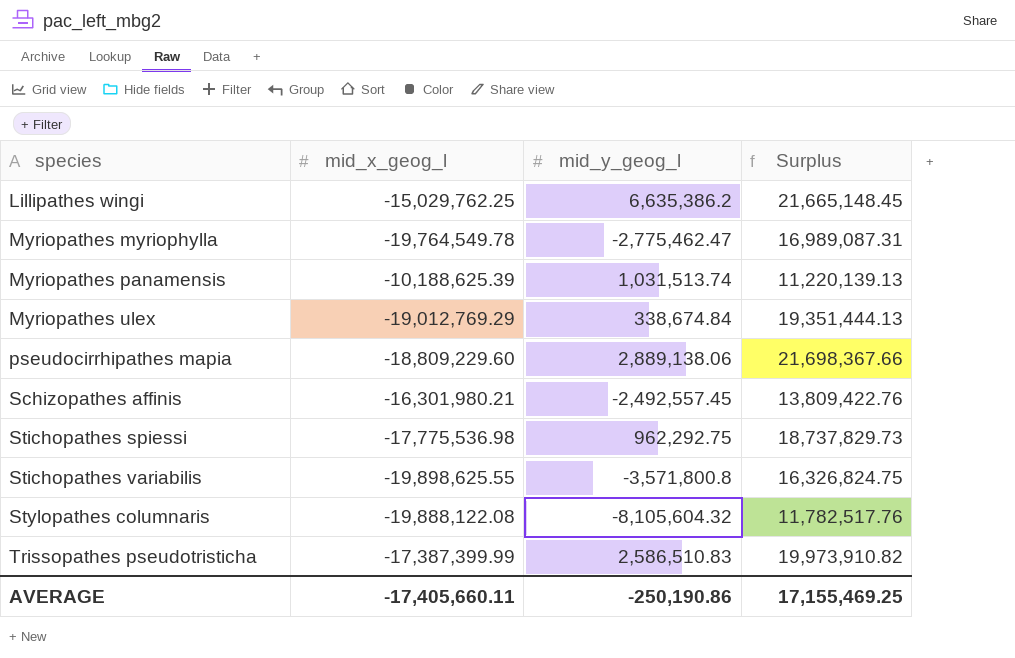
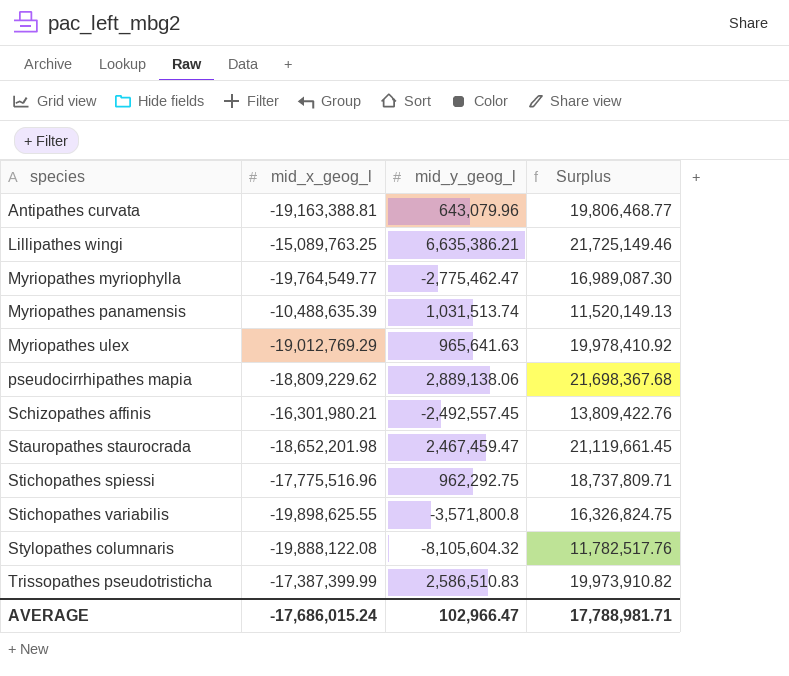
row Antipathes curvata: none -> -19,163,388.81 | 643,079.96 | 19,806,468.77
Lillipathes wingi | mid_x_geog_l: -15,029,762.25 -> -15,089,763.25
Lillipathes wingi | mid_y_geog_l: 6,635,386.2 -> 6,635,386.21
Lillipathes wingi | Surplus: 21,665,148.45 -> 21,725,149.46
Myriopathes myriophylla | mid_x_geog_l: -19,764,549.78 -> -19,764,549.77
Myriopathes myriophylla | Surplus: 16,989,087.31 -> 16,989,087.30
Myriopathes panamensis | mid_x_geog_l: -10,188,625.39 -> -10,488,635.39
Myriopathes panamensis | Surplus: 11,220,139.13 -> 11,520,149.13
Myriopathes ulex | mid_y_geog_l: 338,674.84 -> 965,641.63
Myriopathes ulex | Surplus: 19,351,444.13 -> 19,978,410.92
pseudocirrhipathes mapia | mid_x_geog_l: -18,809,229.60 -> -18,809,229.62
pseudocirrhipathes mapia | Surplus: 21,698,367.66 -> 21,698,367.68
row Stauropathes staurocrada: none -> -18,652,201.98 | 2,467,459.47 | 21,119,661.45
Stichopathes spiessi | mid_x_geog_l: -17,775,536.98 -> -17,775,516.96
Stichopathes spiessi | Surplus: 18,737,829.73 -> 18,737,809.71
AVERAGE | mid_x_geog_l: -17,405,660.11 -> -17,686,015.24
AVERAGE | mid_y_geog_l: -250,190.86 -> 102,966.47
AVERAGE | Surplus: 17,155,469.25 -> 17,788,981.71

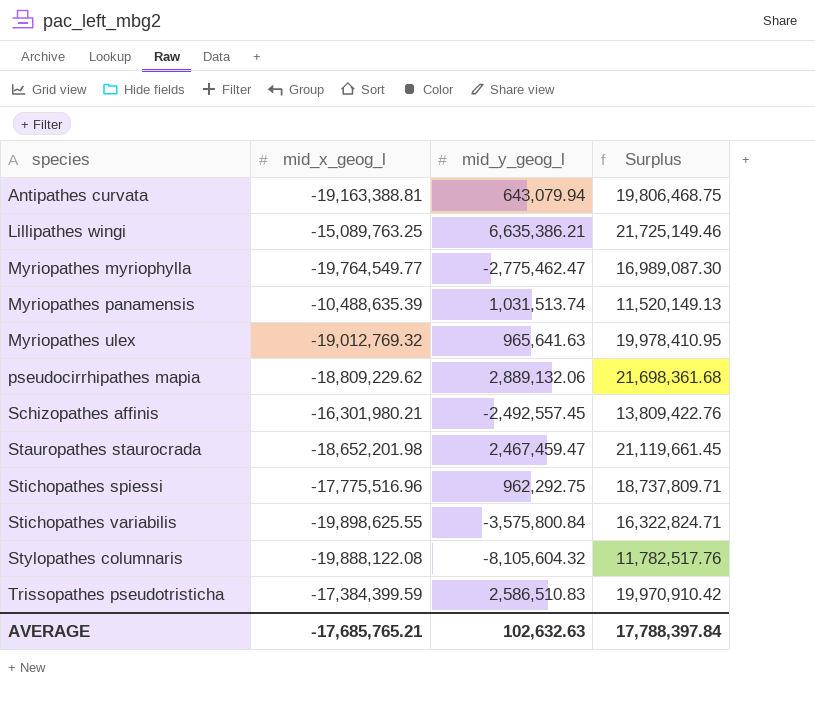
Antipathes curvata | mid_y_geog_l: 643,079.96 -> 643,079.94
Antipathes curvata | Surplus: 19,806,468.77 -> 19,806,468.75
Myriopathes ulex | mid_x_geog_l: -19,012,769.29 -> -19,012,769.32
Myriopathes ulex | Surplus: 19,978,410.92 -> 19,978,410.95
pseudocirrhipathes mapia | mid_y_geog_l: 2,889,138.06 -> 2,889,132.06
pseudocirrhipathes mapia | Surplus: 21,698,367.68 -> 21,698,361.68
Stichopathes variabilis | mid_y_geog_l: -3,571,800.8 -> -3,575,800.84
Stichopathes variabilis | Surplus: 16,326,824.75 -> 16,322,824.71
Trissopathes pseudotristicha | mid_x_geog_l: -17,387,399.99 -> -17,384,399.59
Trissopathes pseudotristicha | Surplus: 19,973,910.82 -> 19,970,910.42
AVERAGE | mid_x_geog_l: -17,686,015.24 -> -17,685,765.21
AVERAGE | mid_y_geog_l: 102,966.47 -> 102,632.63
AVERAGE | Surplus: 17,788,981.71 -> 17,788,397.84

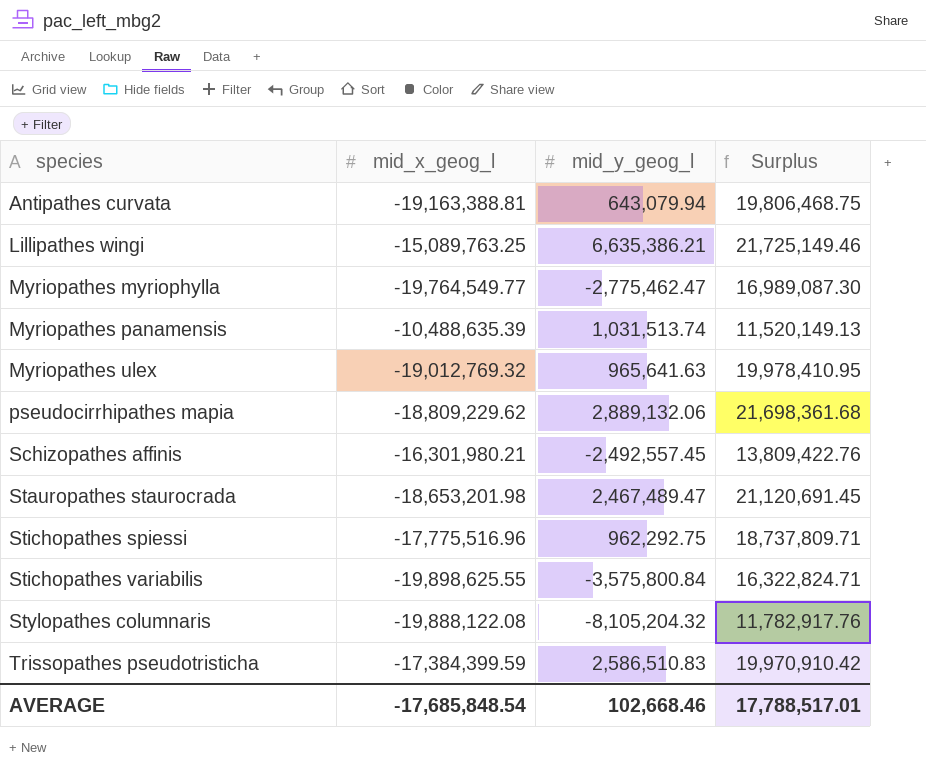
Stauropathes staurocrada | mid_x_geog_l: -18,652,201.98 -> -18,653,201.98
Stauropathes staurocrada | mid_y_geog_l: 2,467,459.47 -> 2,467,489.47
Stauropathes staurocrada | Surplus: 21,119,661.45 -> 21,120,691.45
Stylopathes columnaris | mid_y_geog_l: -8,105,604.32 -> -8,105,204.32
Stylopathes columnaris | Surplus: 11,782,517.76 -> 11,782,917.76
AVERAGE | mid_x_geog_l: -17,685,765.21 -> -17,685,848.54
AVERAGE | mid_y_geog_l: 102,632.63 -> 102,668.46
AVERAGE | Surplus: 17,788,397.84 -> 17,788,517.01

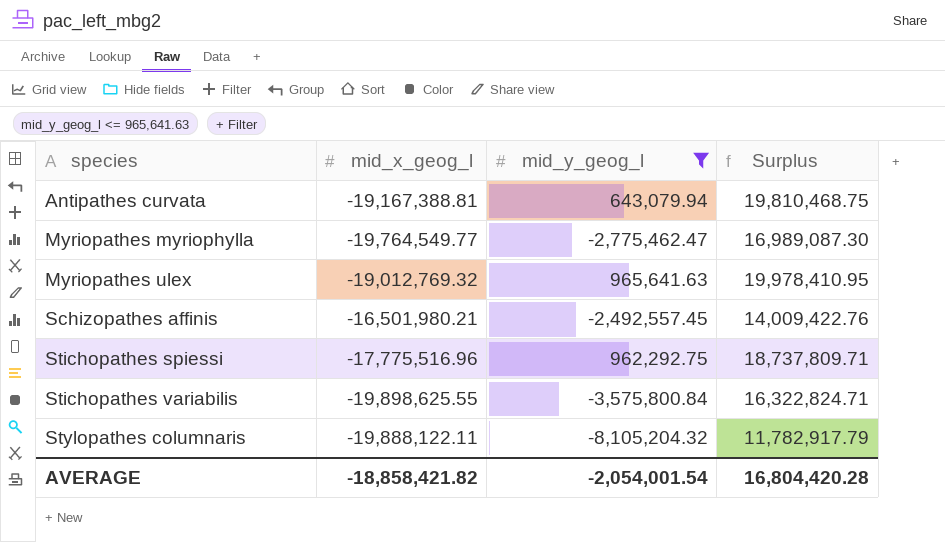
filter: none -> mid_y_geog_l <= 965,641.63
Antipathes curvata | mid_x_geog_l: -19,163,388.81 -> -19,167,388.81
Antipathes curvata | Surplus: 19,806,468.75 -> 19,810,468.75
Schizopathes affinis | mid_x_geog_l: -16,301,980.21 -> -16,501,980.21
Schizopathes affinis | Surplus: 13,809,422.76 -> 14,009,422.76
Stylopathes columnaris | mid_x_geog_l: -19,888,122.08 -> -19,888,122.11
Stylopathes columnaris | Surplus: 11,782,917.76 -> 11,782,917.79
AVERAGE | mid_x_geog_l: -17,685,848.54 -> -18,858,421.82
AVERAGE | mid_y_geog_l: 102,668.46 -> -2,054,001.54
AVERAGE | Surplus: 17,788,517.01 -> 16,804,420.28

